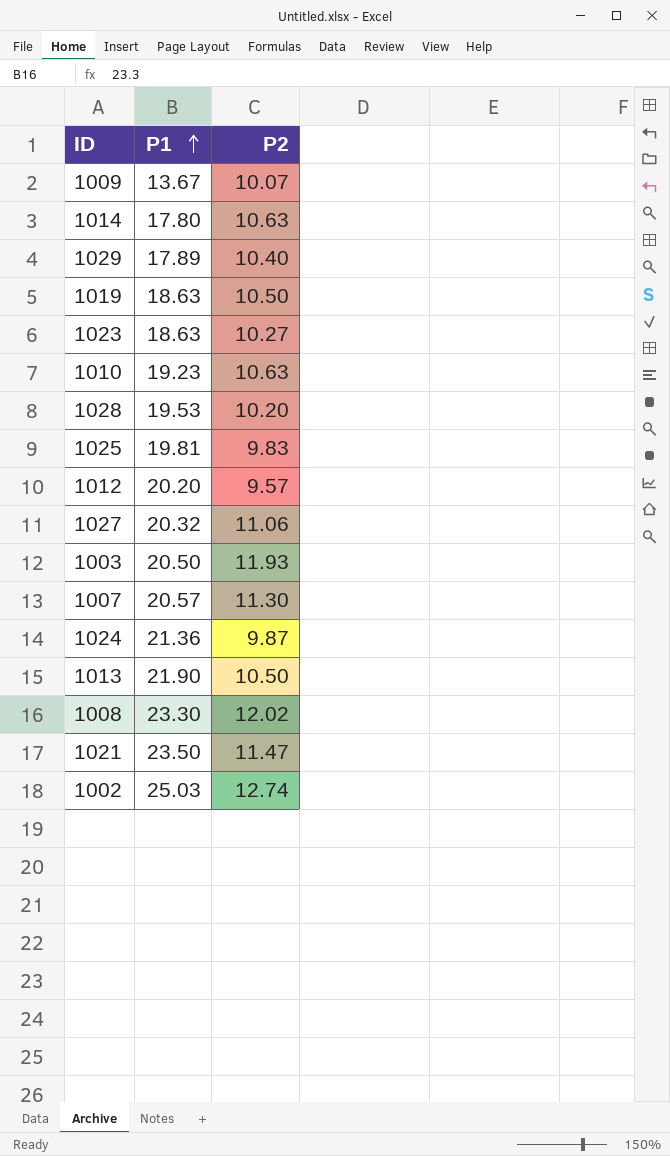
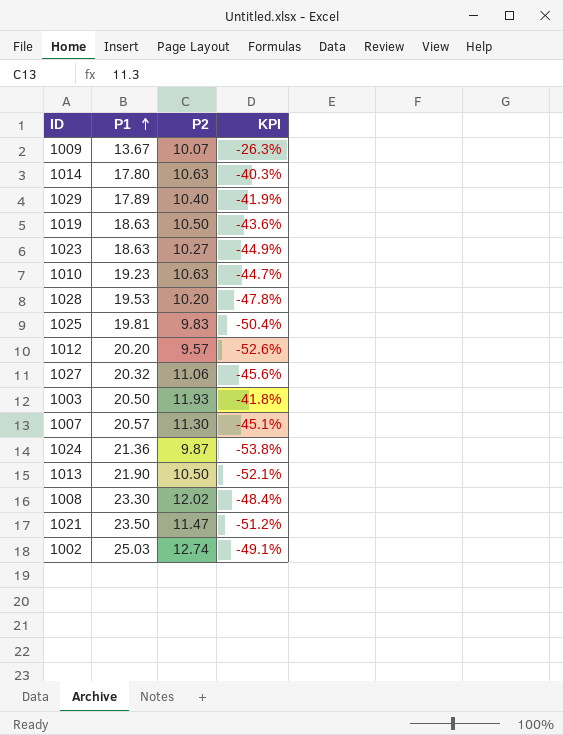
column KPI | formula: none -> ([P2] - [P1]) / [P1]

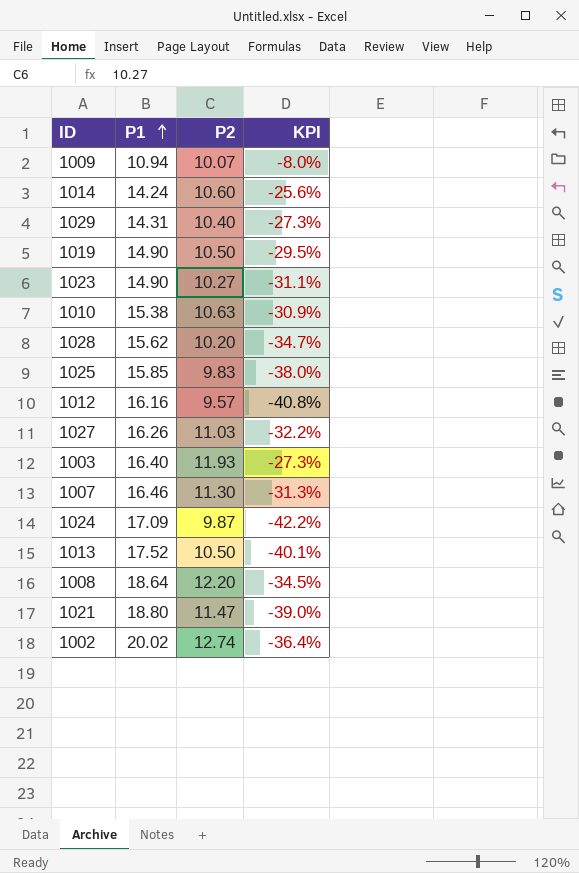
1009 | P1: 13.67 -> 10.94
1009 | KPI: -26.3% -> -8.0%
1014 | P1: 17.80 -> 14.24
1014 | P2: 10.63 -> 10.60
1014 | KPI: -40.3% -> -25.6%
1029 | P1: 17.89 -> 14.31
1029 | KPI: -41.9% -> -27.3%
1019 | P1: 18.63 -> 14.90
1019 | KPI: -43.6% -> -29.5%
1023 | P1: 18.63 -> 14.90
1023 | KPI: -44.9% -> -31.1%
1010 | P1: 19.23 -> 15.38
1010 | KPI: -44.7% -> -30.9%
1028 | P1: 19.53 -> 15.62
1028 | KPI: -47.8% -> -34.7%
1025 | P1: 19.81 -> 15.85
1025 | KPI: -50.4% -> -38.0%
1012 | P1: 20.20 -> 16.16
1012 | KPI: -52.6% -> -40.8%
1027 | P1: 20.32 -> 16.26
1027 | P2: 11.06 -> 11.03
1027 | KPI: -45.6% -> -32.2%
1003 | P1: 20.50 -> 16.40
1003 | KPI: -41.8% -> -27.3%
1007 | P1: 20.57 -> 16.46
1007 | KPI: -45.1% -> -31.3%
1024 | P1: 21.36 -> 17.09
1024 | KPI: -53.8% -> -42.2%
1013 | P1: 21.90 -> 17.52
1013 | KPI: -52.1% -> -40.1%
1008 | P1: 23.30 -> 18.64
1008 | P2: 12.02 -> 12.20
1008 | KPI: -48.4% -> -34.5%
1021 | P1: 23.50 -> 18.80
1021 | KPI: -51.2% -> -39.0%
1002 | P1: 25.03 -> 20.02
1002 | KPI: -49.1% -> -36.4%

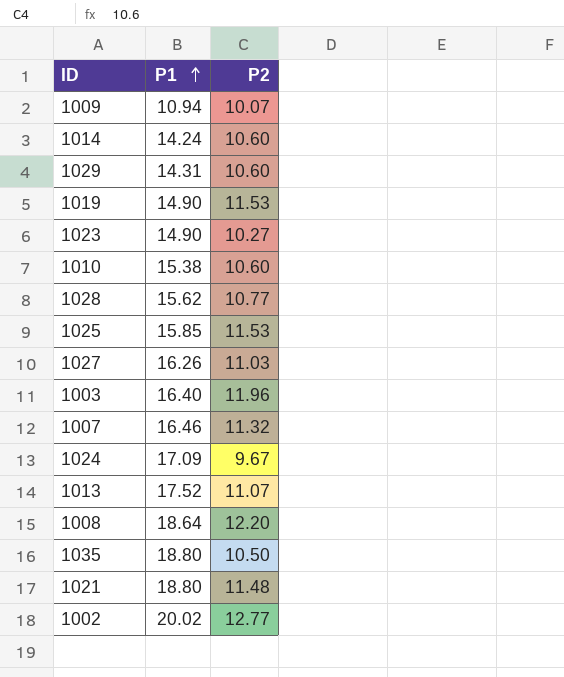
column KPI | formula: ([P2] - [P1]) / [P1] -> none
row 1012: 16.16 | 9.57 | -40.8% -> none
1029 | P2: 10.40 -> 10.60
1019 | P2: 10.50 -> 11.53
1010 | P2: 10.63 -> 10.60
1028 | P2: 10.20 -> 10.77
1025 | P2: 9.83 -> 11.53
1003 | P2: 11.93 -> 11.96
1007 | P2: 11.30 -> 11.32
1024 | P2: 9.87 -> 9.67
1013 | P2: 10.50 -> 11.07
row 1035: none -> 18.80 | 10.50
1021 | P2: 11.47 -> 11.48
1002 | P2: 12.74 -> 12.77

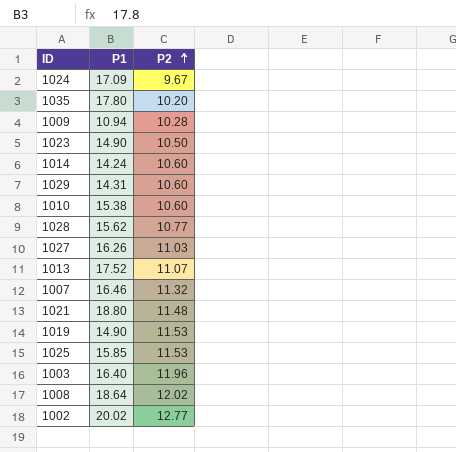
row order: P1 ascending -> P2 ascending
1035 | P1: 18.80 -> 17.80
1035 | P2: 10.50 -> 10.20
1009 | P2: 10.07 -> 10.28
1023 | P2: 10.27 -> 10.50
1008 | P2: 12.20 -> 12.02

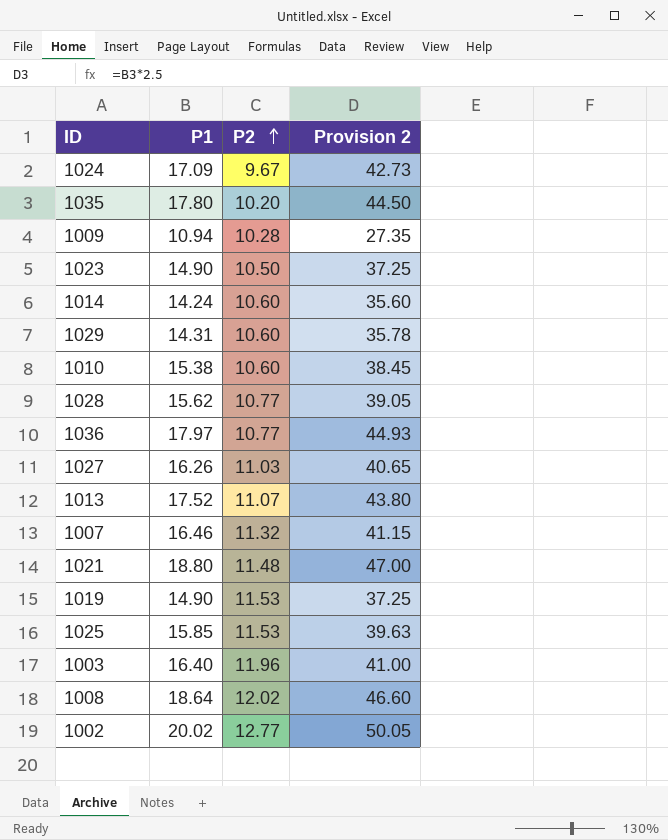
column Provision 2 | formula: none -> [P1] * 2.5
row 1036: none -> 17.97 | 10.77 | 44.93

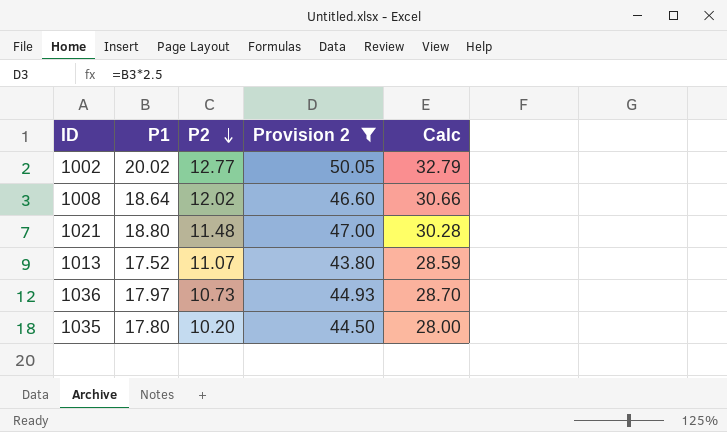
filter: none -> Provision 2 >= 43.80
row order: P2 ascending -> P2 descending
column Calc | formula: none -> [P1] + [P2]
1036 | P2: 10.77 -> 10.73

